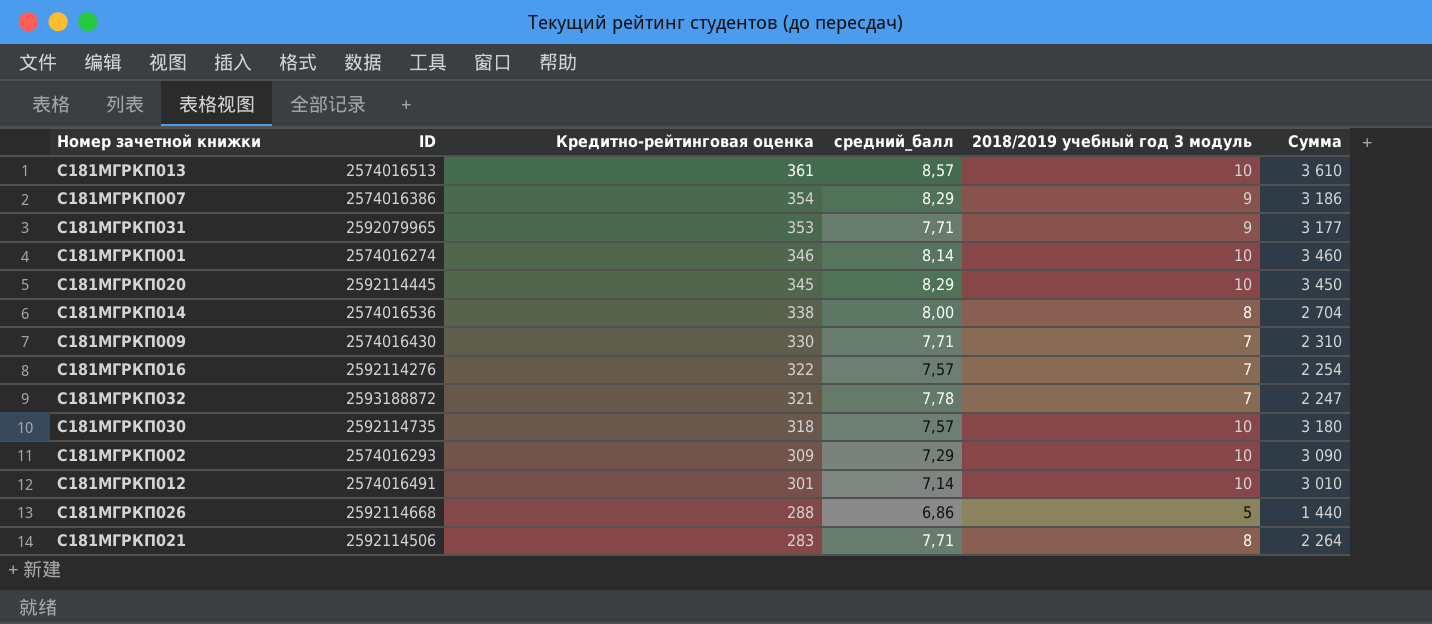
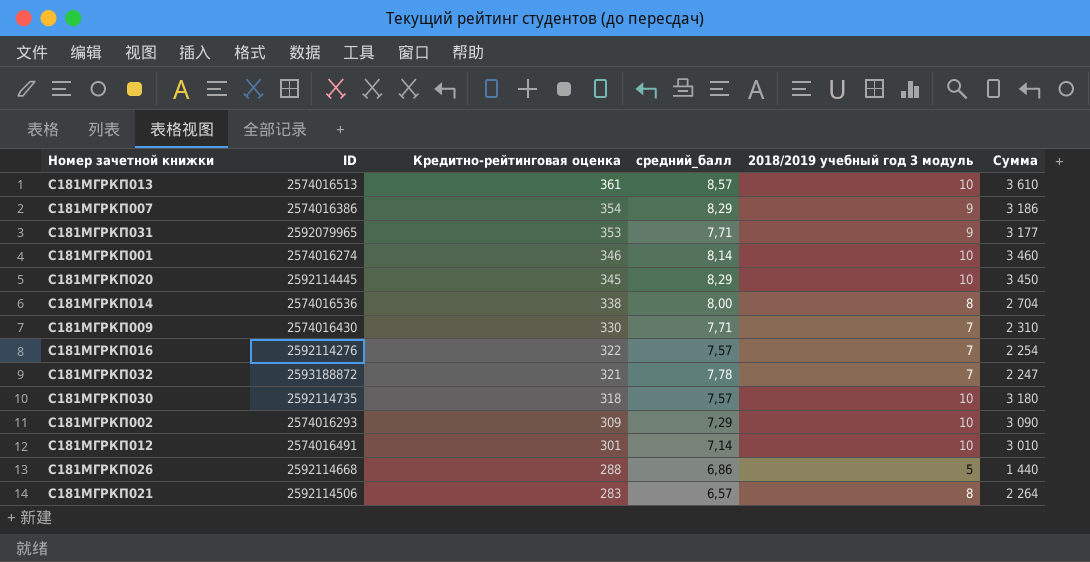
С181МГРКП021 | средний_балл: 7,71 -> 6,57

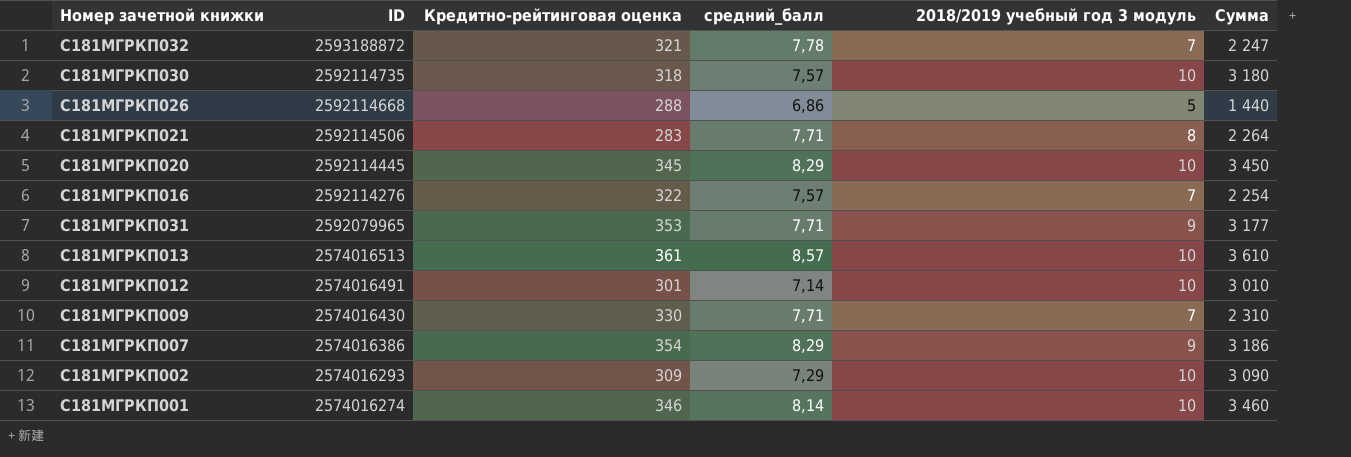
row order: Кредитно-рейтинговая оценка descending -> ID descending
row С181МГРКП014: 2574016536 | 338 | 8,00 | 8 | 2 704 -> none
С181МГРКП021 | средний_балл: 6,57 -> 7,71

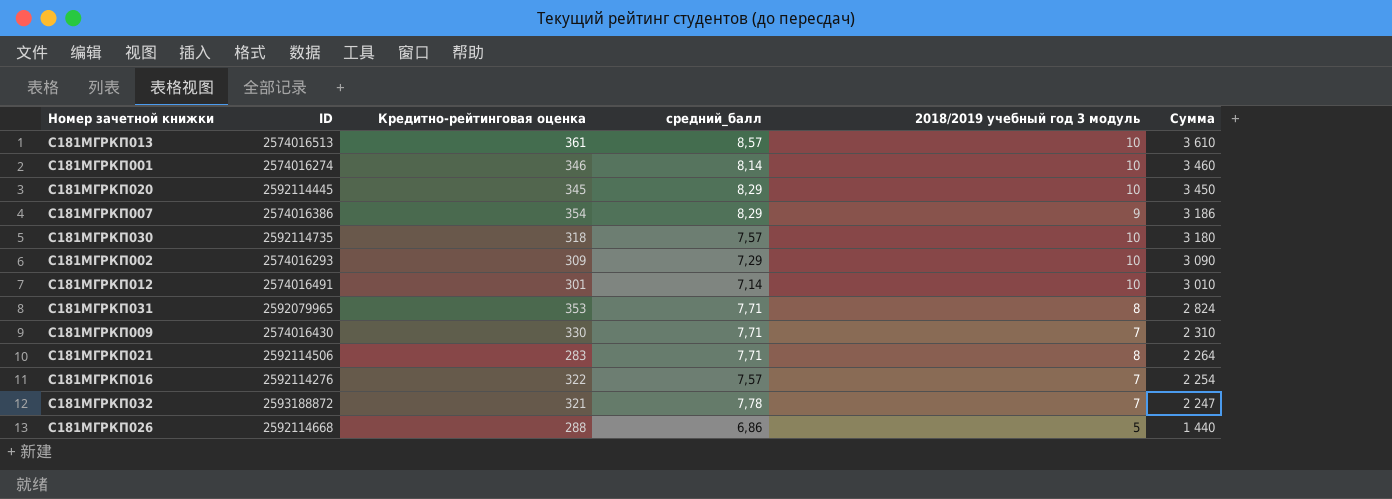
row order: ID descending -> Сумма descending
С181МГРКП031 | 2018/2019 учебный год 3 модуль: 9 -> 8
С181МГРКП031 | Сумма: 3 177 -> 2 824

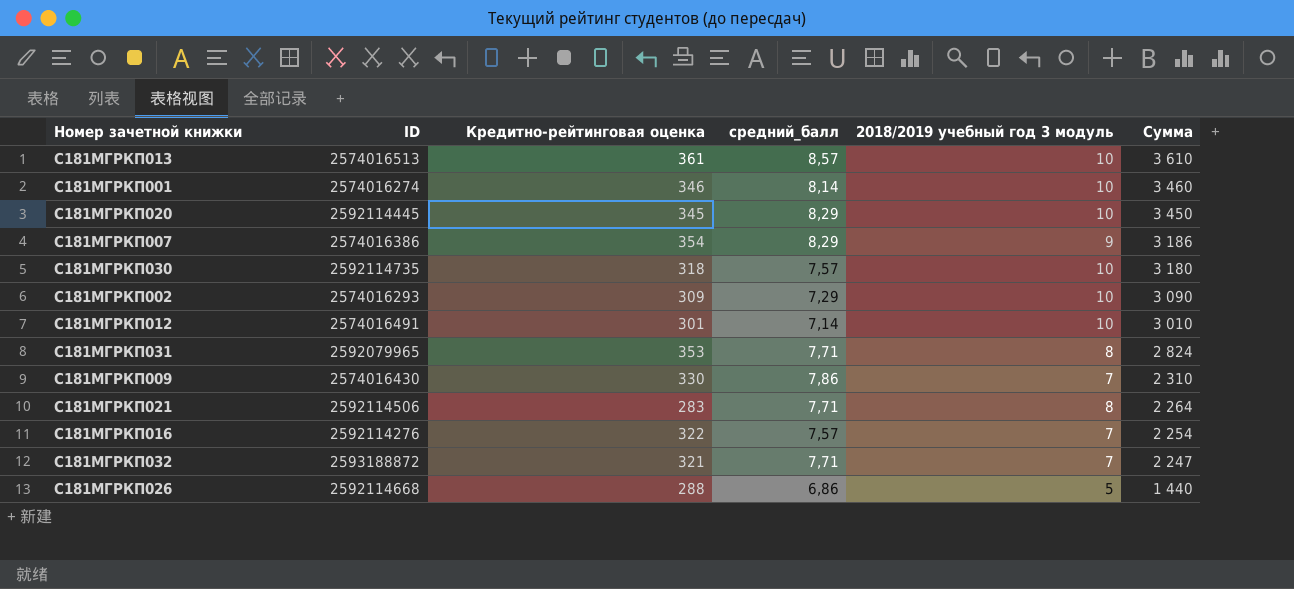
С181МГРКП009 | средний_балл: 7,71 -> 7,86
С181МГРКП032 | средний_балл: 7,78 -> 7,71

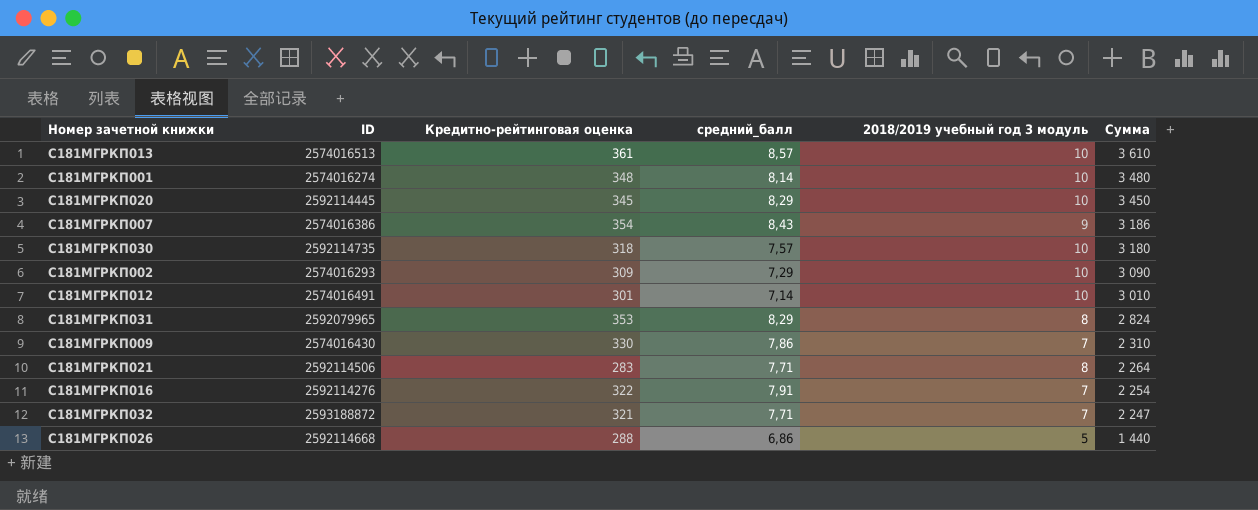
С181МГРКП001 | Кредитно-рейтинговая оценка: 346 -> 348
С181МГРКП001 | Сумма: 3 460 -> 3 480
С181МГРКП007 | средний_балл: 8,29 -> 8,43
С181МГРКП031 | средний_балл: 7,71 -> 8,29
С181МГРКП016 | средний_балл: 7,57 -> 7,91

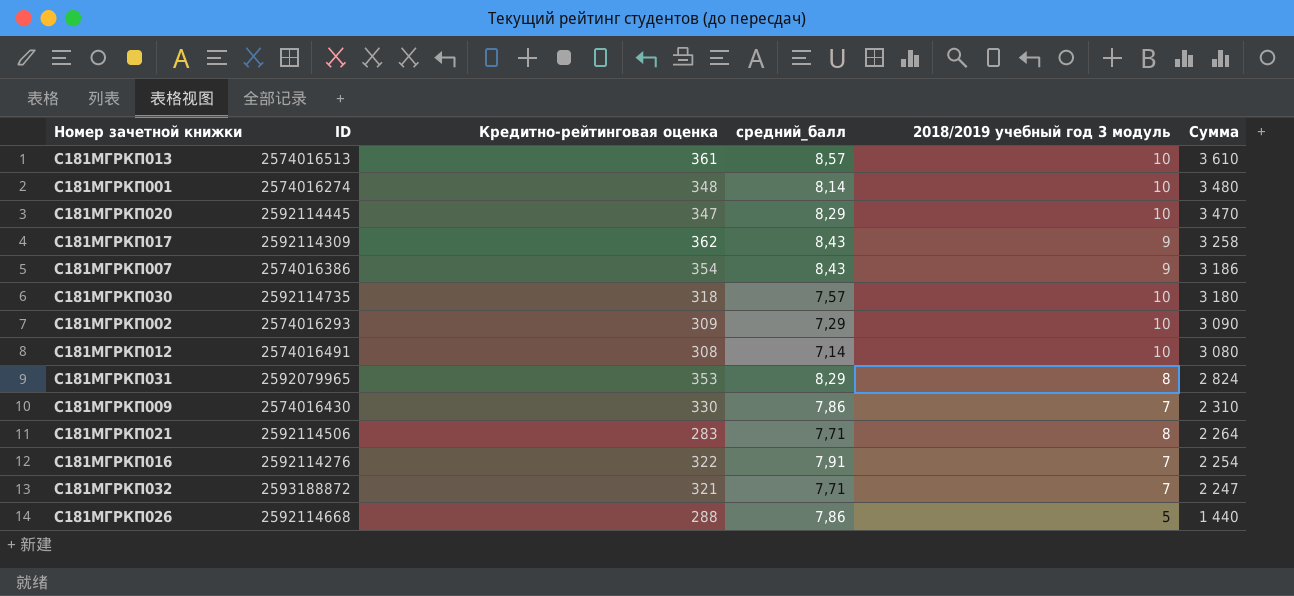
С181МГРКП020 | Кредитно-рейтинговая оценка: 345 -> 347
С181МГРКП020 | Сумма: 3 450 -> 3 470
row С181МГРКП017: none -> 2592114309 | 362 | 8,43 | 9 | 3 258
С181МГРКП012 | Кредитно-рейтинговая оценка: 301 -> 308
С181МГРКП012 | Сумма: 3 010 -> 3 080
С181МГРКП026 | средний_балл: 6,86 -> 7,86

